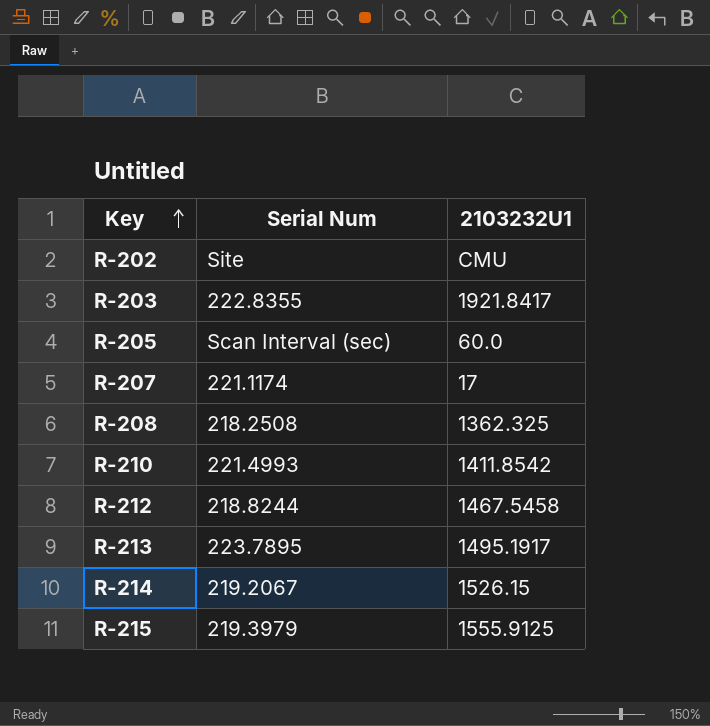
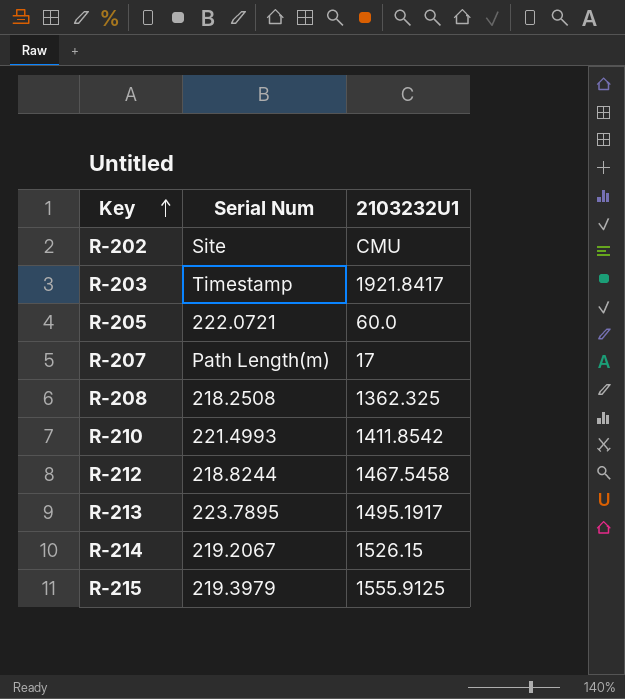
R-203 | Serial Num: 222.8355 -> Timestamp
R-205 | Serial Num: Scan Interval (sec) -> 222.0721
R-207 | Serial Num: 221.1174 -> Path Length(m)

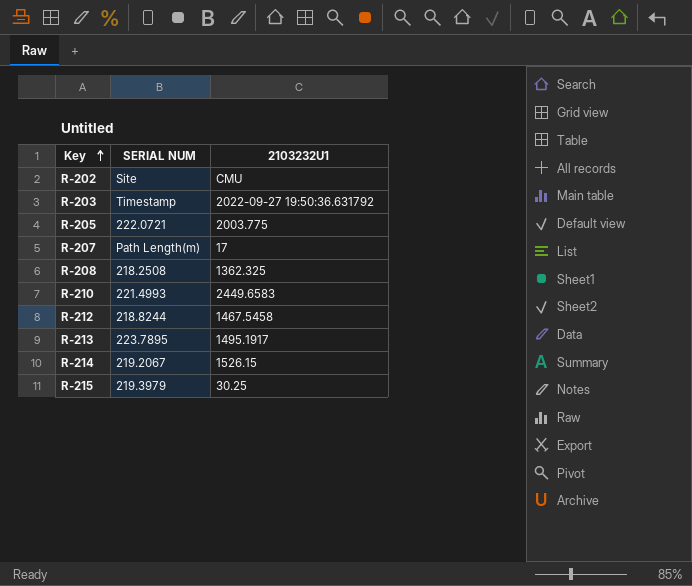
column name: Serial Num -> SERIAL NUM
R-203 | 2103232U1: 1921.8417 -> 2022-09-27 19:50:36.631792
R-205 | 2103232U1: 60.0 -> 2003.775
R-210 | 2103232U1: 1411.8542 -> 2449.6583
R-215 | 2103232U1: 1555.9125 -> 30.25

